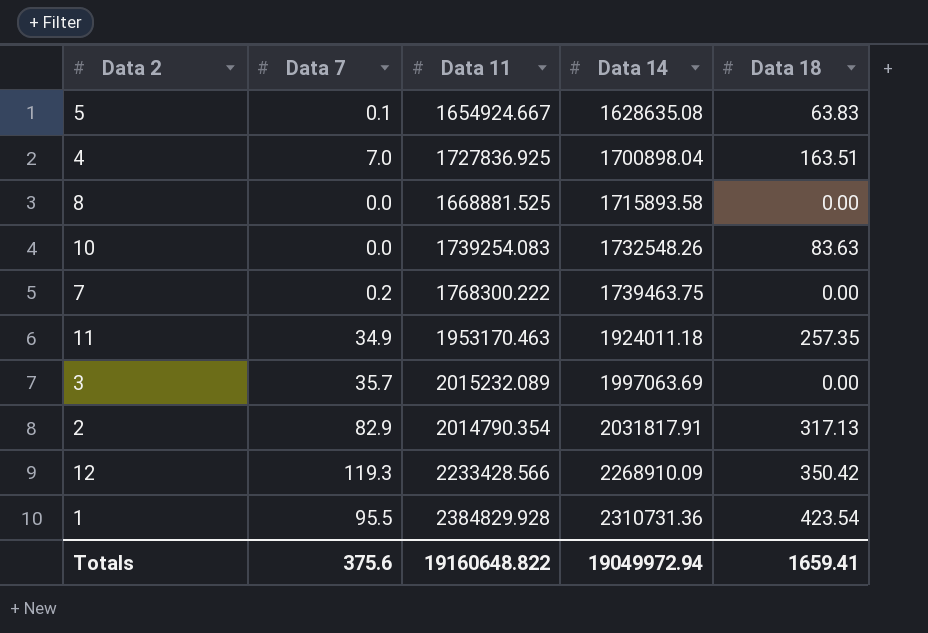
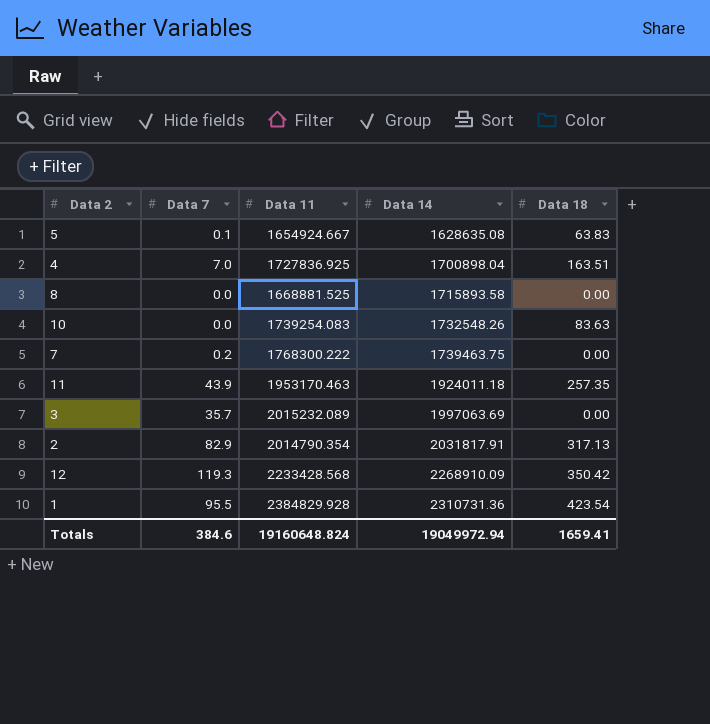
11 | Data 7: 34.9 -> 43.9
12 | Data 11: 2233428.566 -> 2233428.568
Totals | Data 7: 375.6 -> 384.6
Totals | Data 11: 19160648.822 -> 19160648.824

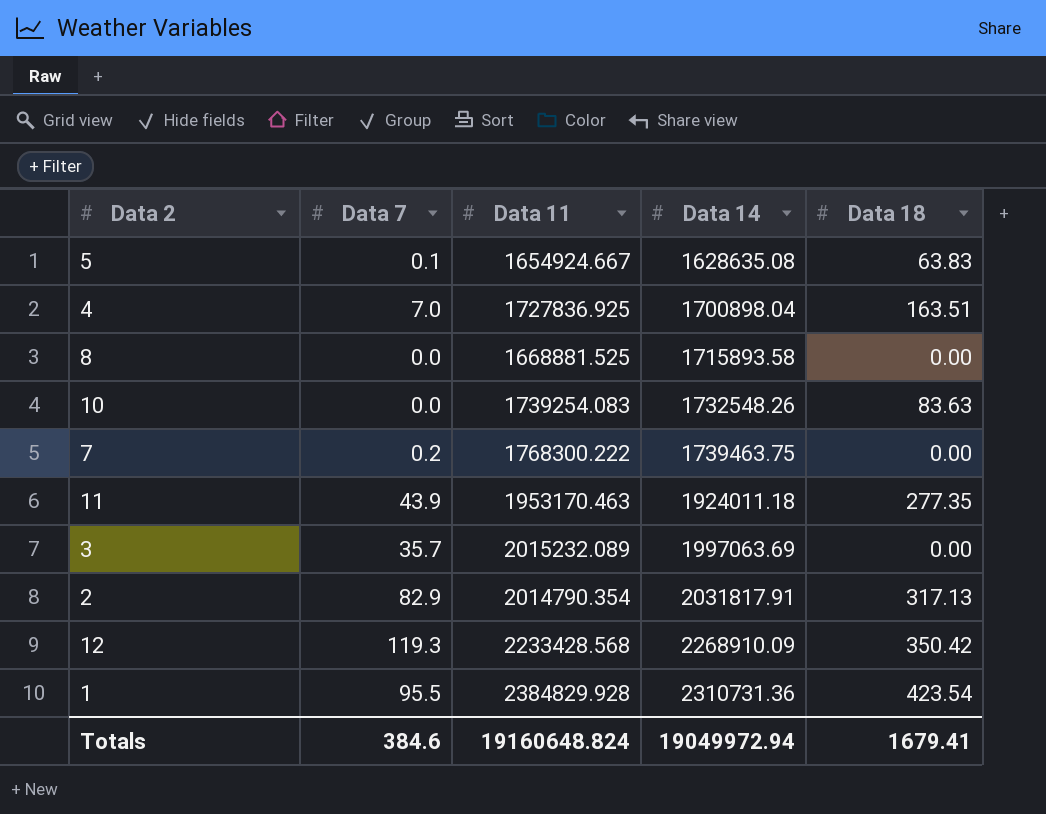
11 | Data 18: 257.35 -> 277.35
Totals | Data 18: 1659.41 -> 1679.41

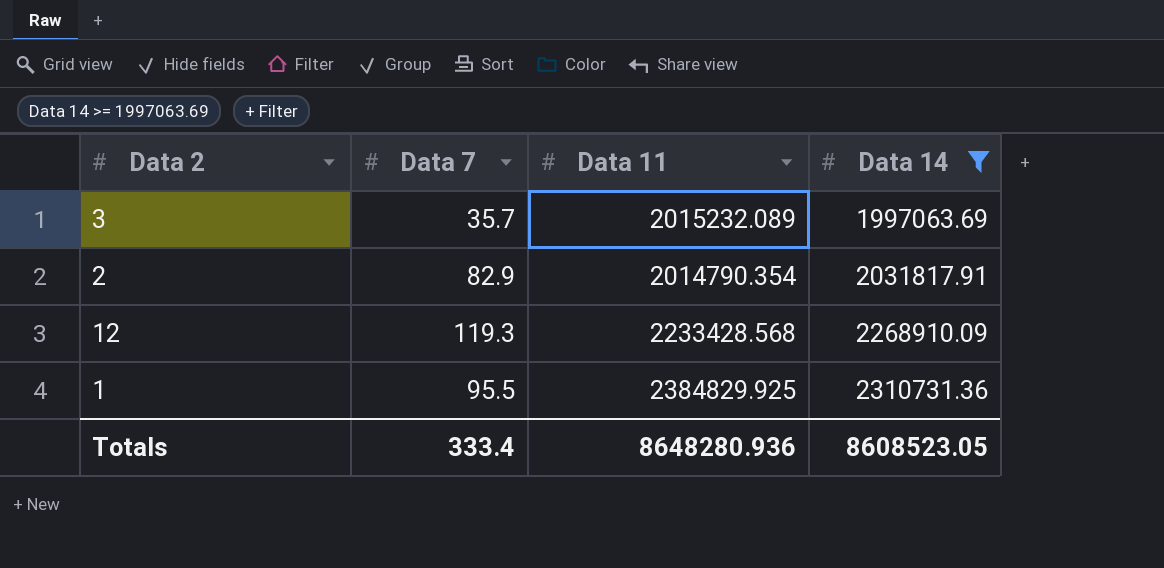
filter: none -> Data 14 >= 1997063.69
column Data 18 | position: 5 -> none
1 | Data 11: 2384829.928 -> 2384829.925
Totals | Data 7: 384.6 -> 333.4
Totals | Data 11: 19160648.824 -> 8648280.936
Totals | Data 14: 19049972.94 -> 8608523.05

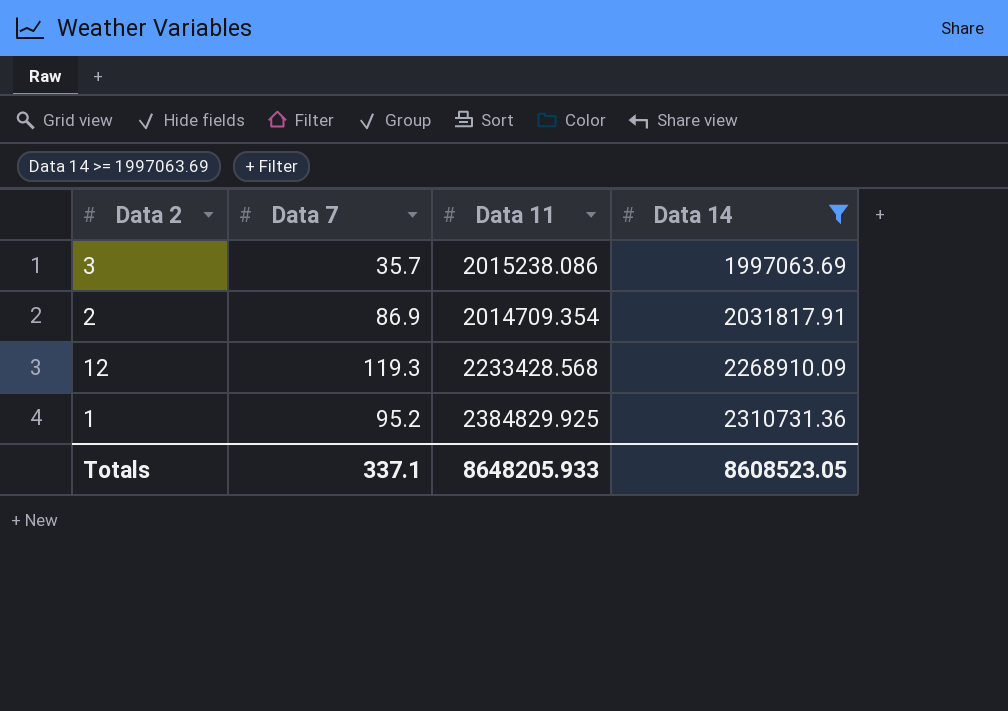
3 | Data 11: 2015232.089 -> 2015238.086
2 | Data 7: 82.9 -> 86.9
2 | Data 11: 2014790.354 -> 2014709.354
1 | Data 7: 95.5 -> 95.2
Totals | Data 7: 333.4 -> 337.1
Totals | Data 11: 8648280.936 -> 8648205.933

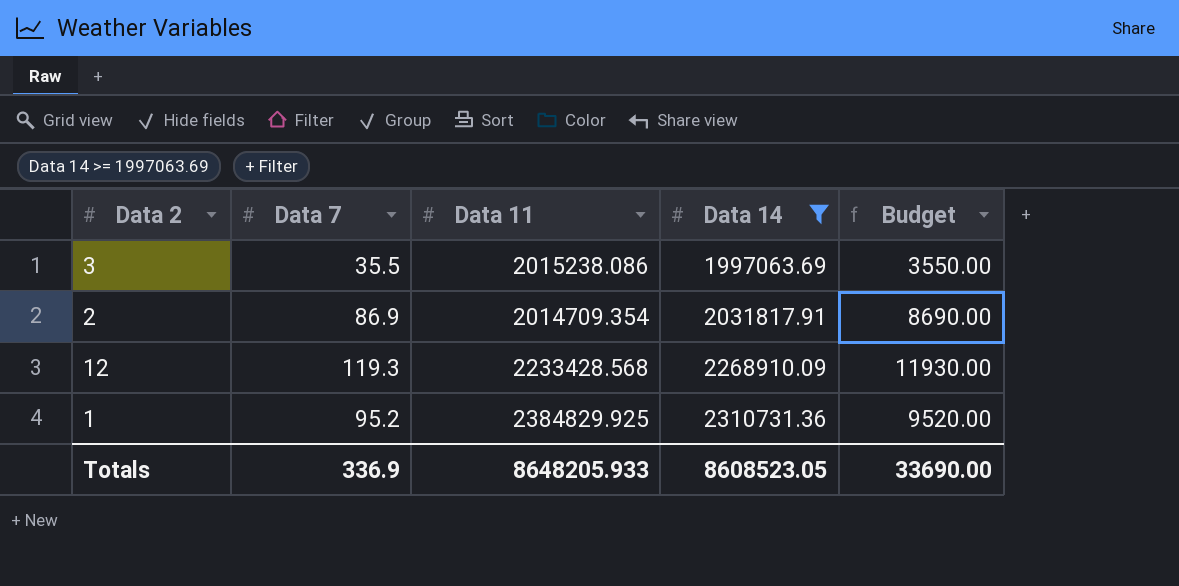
column Budget | formula: none -> [Data 7] * 100
3 | Data 7: 35.7 -> 35.5
Totals | Data 7: 337.1 -> 336.9

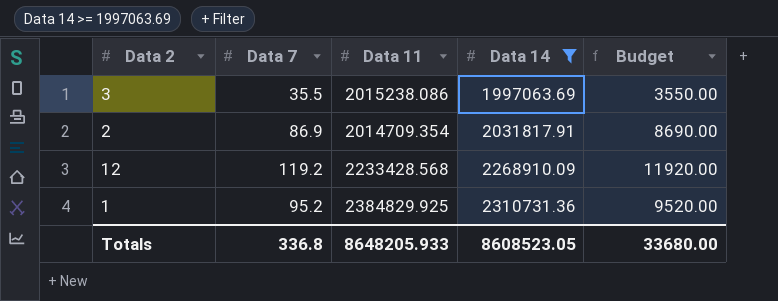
12 | Data 7: 119.3 -> 119.2
12 | Budget: 11930.00 -> 11920.00
Totals | Data 7: 336.9 -> 336.8
Totals | Budget: 33690.00 -> 33680.00

